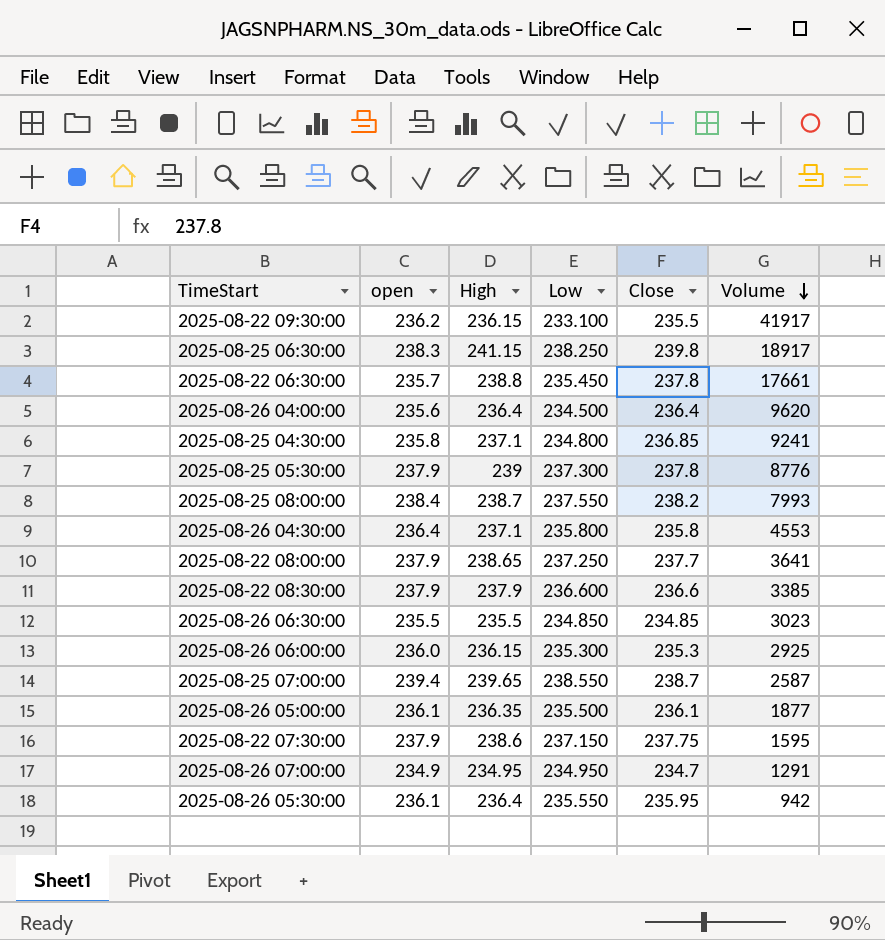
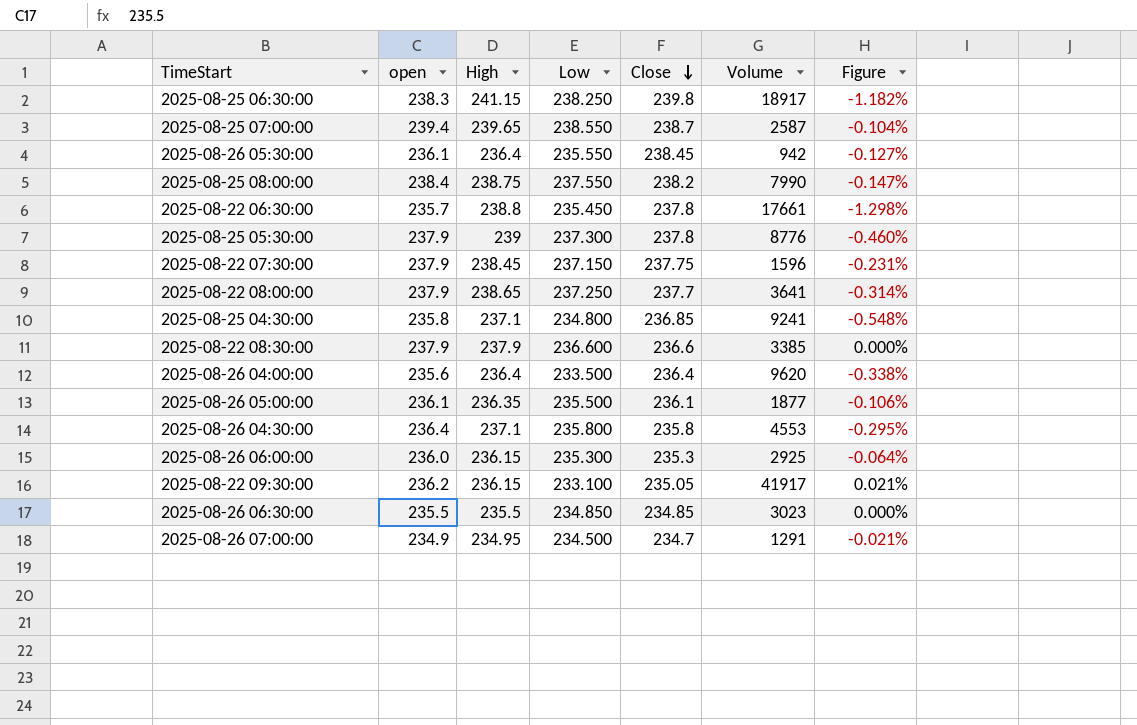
row order: Volume descending -> Close descending
column Figure | formula: none -> ([open] - [High]) / [High]
2025-08-26 05:30:00 | Close: 235.95 -> 238.45
2025-08-25 08:00:00 | High: 238.7 -> 238.75
2025-08-25 08:00:00 | Volume: 7993 -> 7990
2025-08-22 07:30:00 | High: 238.6 -> 238.45
2025-08-22 07:30:00 | Volume: 1595 -> 1596
2025-08-26 04:00:00 | Low: 234.500 -> 233.500
2025-08-22 09:30:00 | Close: 235.5 -> 235.05
2025-08-26 07:00:00 | Low: 234.950 -> 234.500

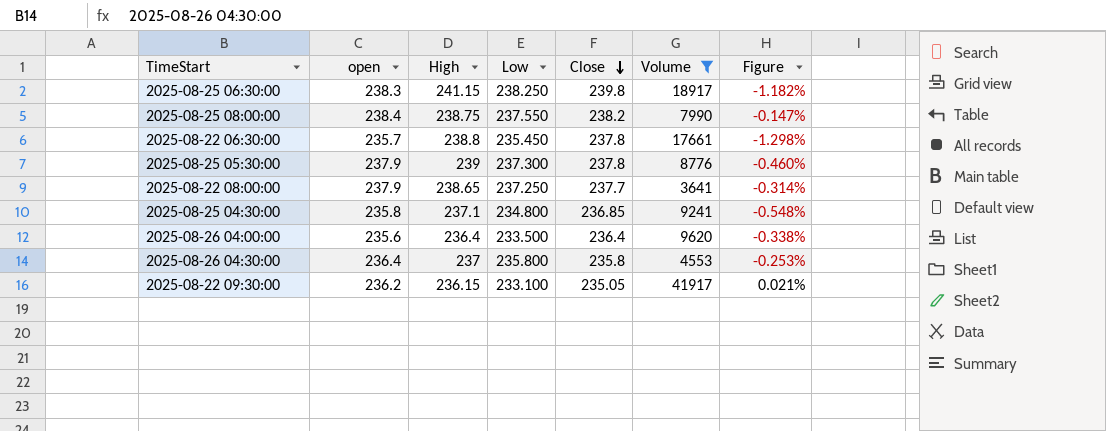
filter: none -> Volume >= 3641
2025-08-26 04:30:00 | High: 237.1 -> 237
2025-08-26 04:30:00 | Figure: -0.295% -> -0.253%

